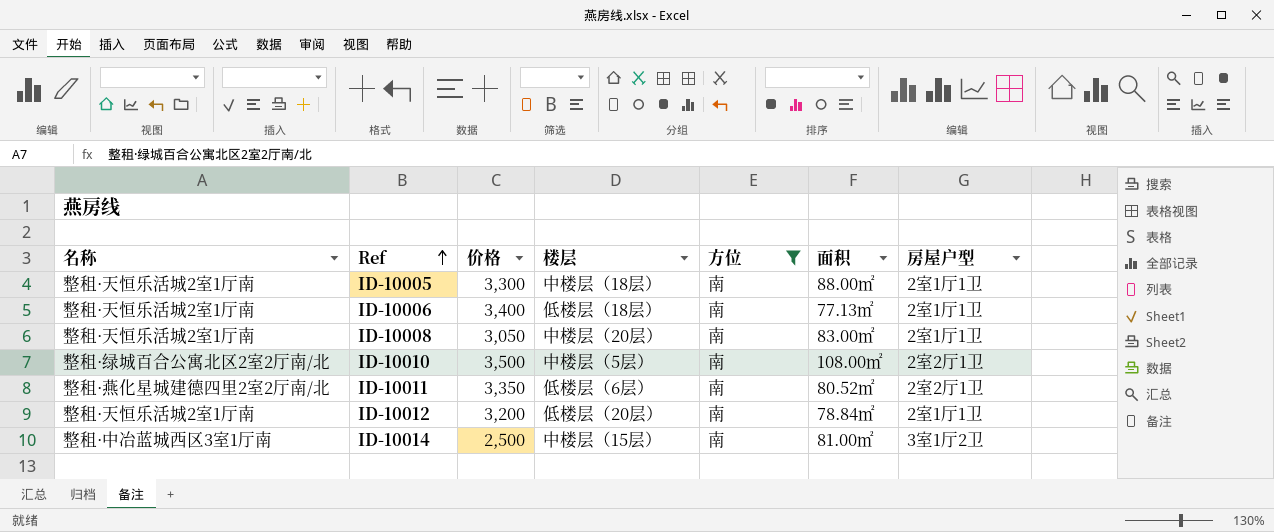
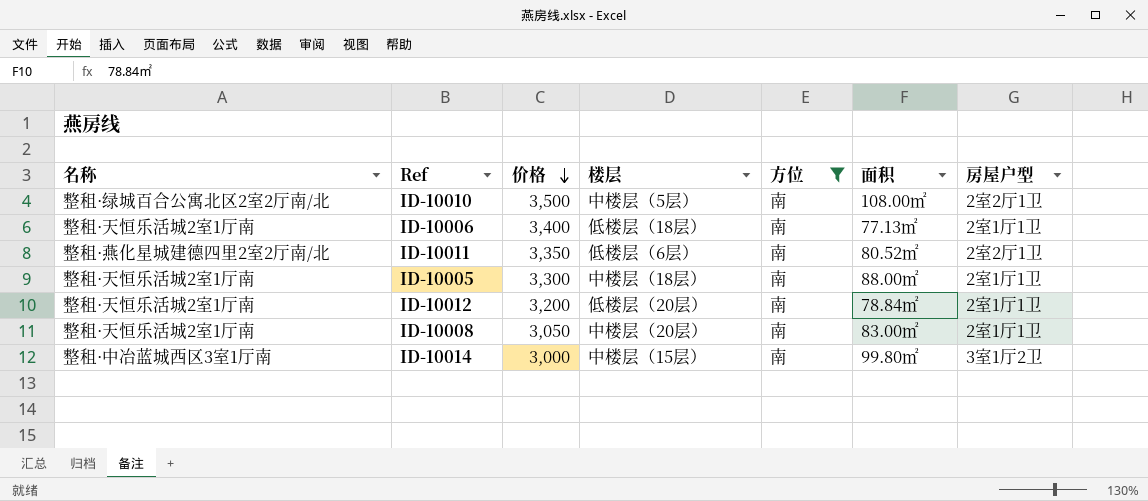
row order: Ref ascending -> 价格 descending
ID-10014 | 价格: 2,500 -> 3,000
ID-10014 | 面积: 81.00㎡ -> 99.80㎡

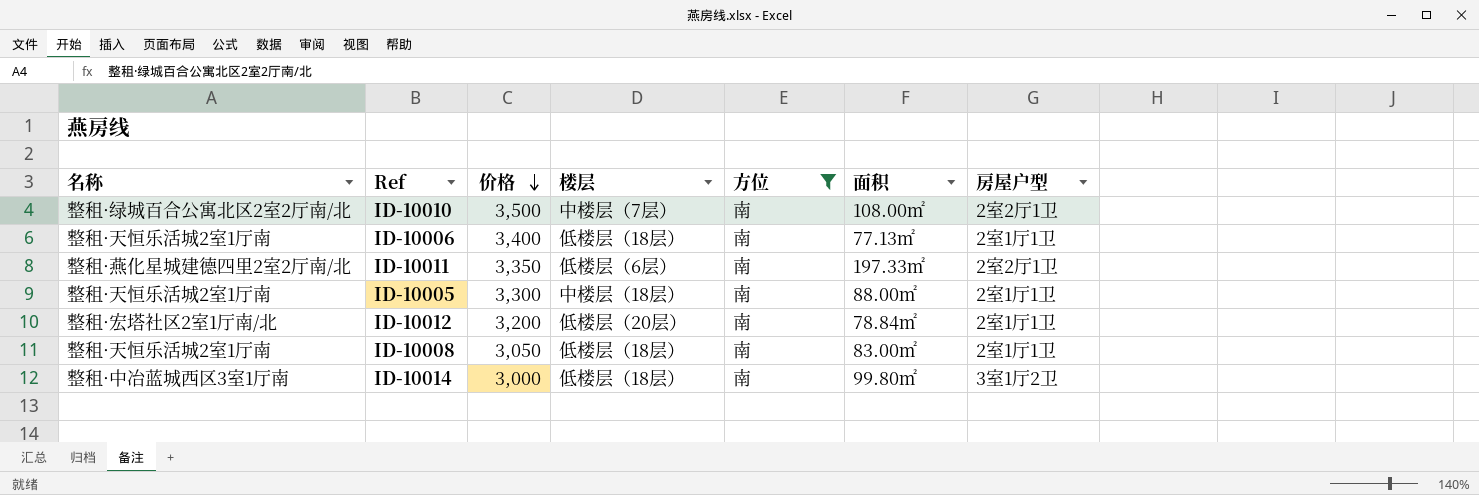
ID-10010 | 楼层: 中楼层（5层） -> 中楼层（7层）
ID-10011 | 面积: 80.52㎡ -> 197.33㎡
ID-10012 | 名称: 整租·天恒乐活城2室1厅南 -> 整租·宏塔社区2室1厅南/北
ID-10008 | 楼层: 中楼层（20层） -> 低楼层（18层）
ID-10014 | 楼层: 中楼层（15层） -> 低楼层（18层）

